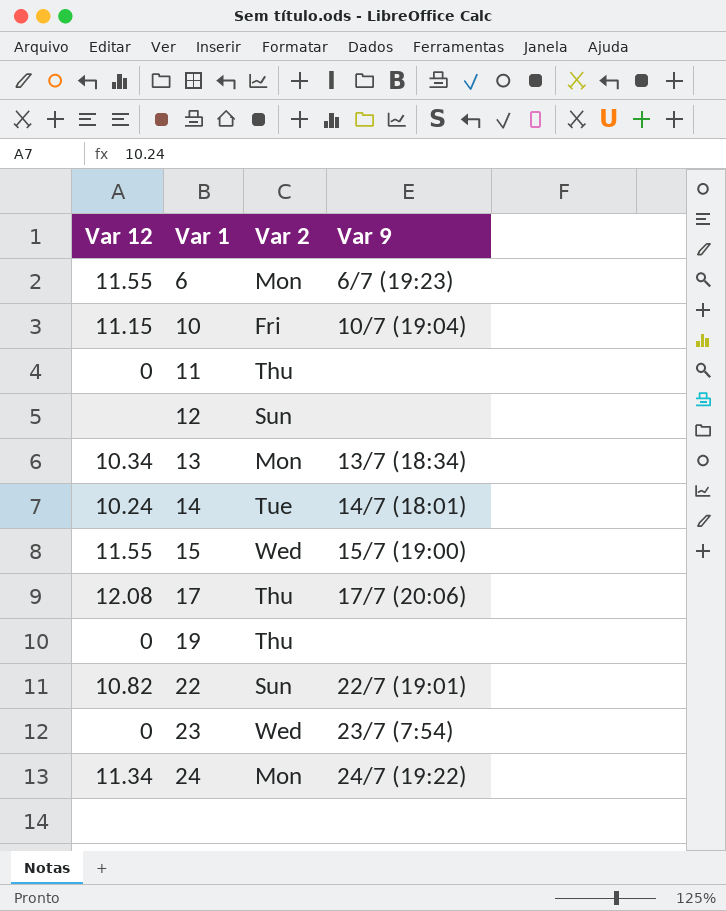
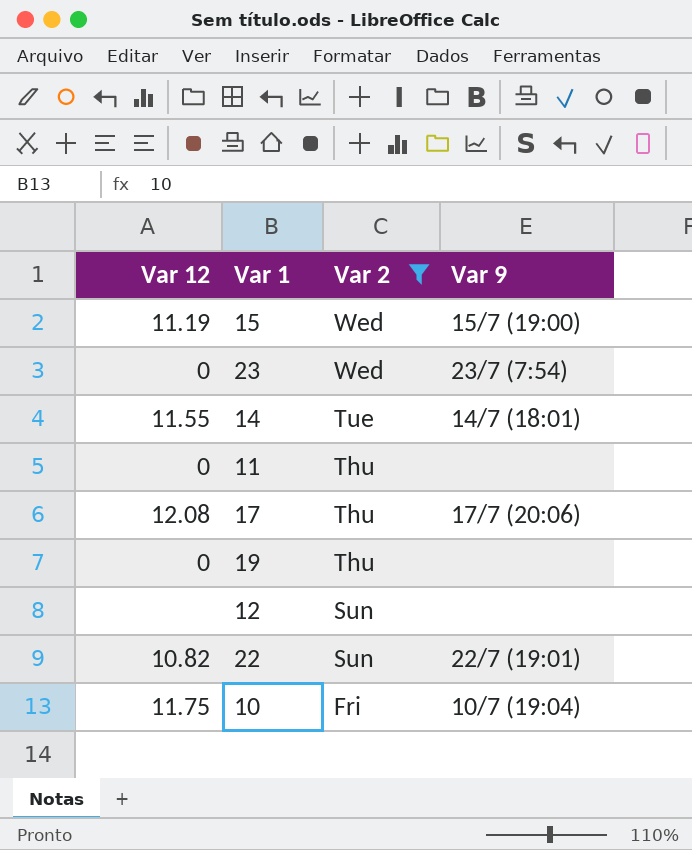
filter: none -> Var 2 != Mon
row order: Var 1 ascending -> Var 2 descending
15 | Var 12: 11.55 -> 11.19
14 | Var 12: 10.24 -> 11.55
10 | Var 12: 11.15 -> 11.75

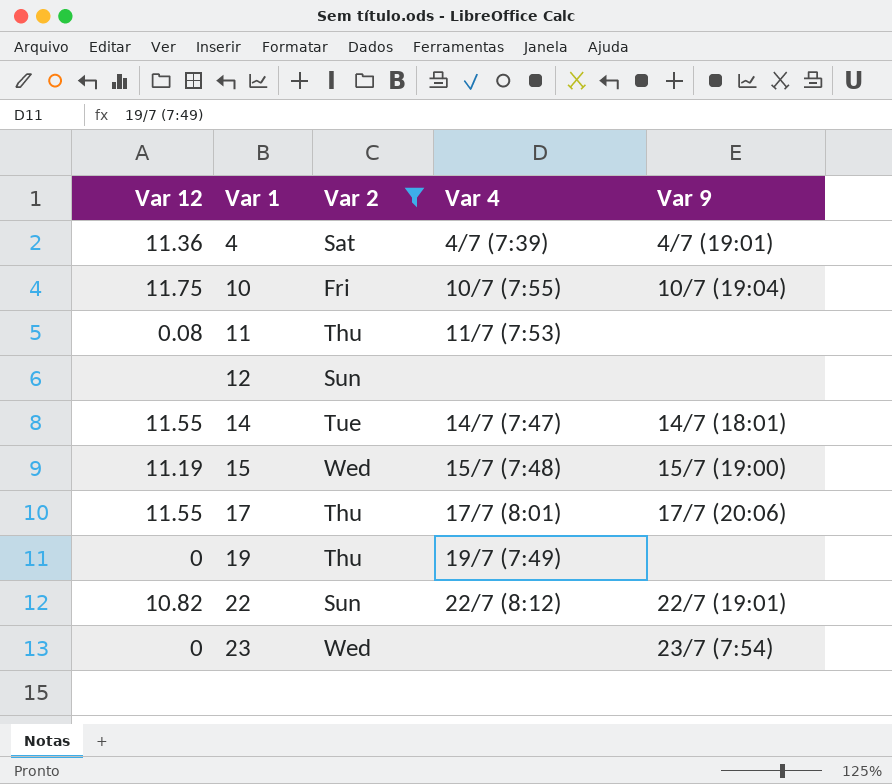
row order: Var 2 descending -> Var 1 ascending
column Var 4 | position: none -> 4
row 4: none -> 11.36 | Sat | 4/7 (7:39) | 4/7 (19:01)
11 | Var 12: 0 -> 0.08
17 | Var 12: 12.08 -> 11.55

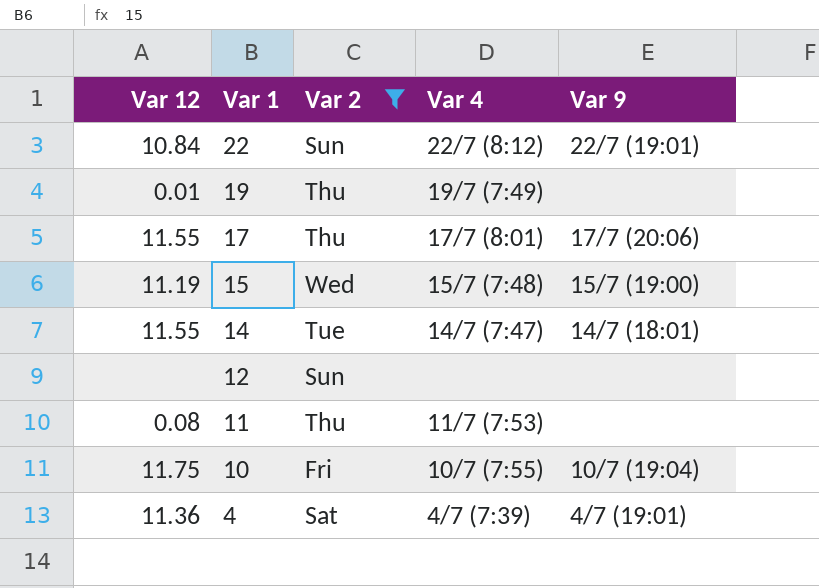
row order: Var 1 ascending -> Var 1 descending
row 23: 0 | Wed | none | 23/7 (7:54) -> none
22 | Var 12: 10.82 -> 10.84
19 | Var 12: 0 -> 0.01

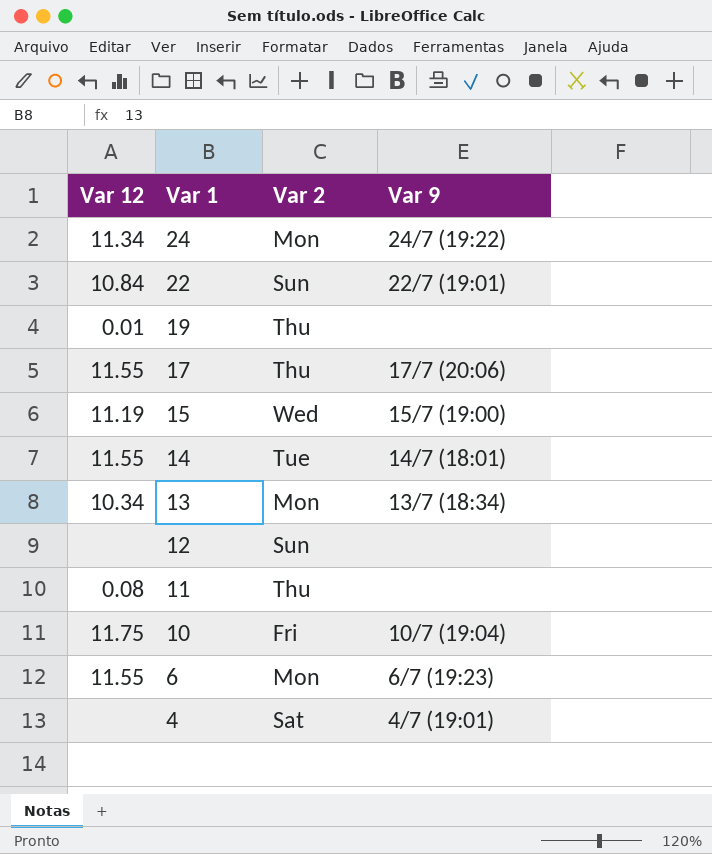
filter: Var 2 != Mon -> none
column Var 4 | position: 4 -> none
4 | Var 12: 11.36 -> none

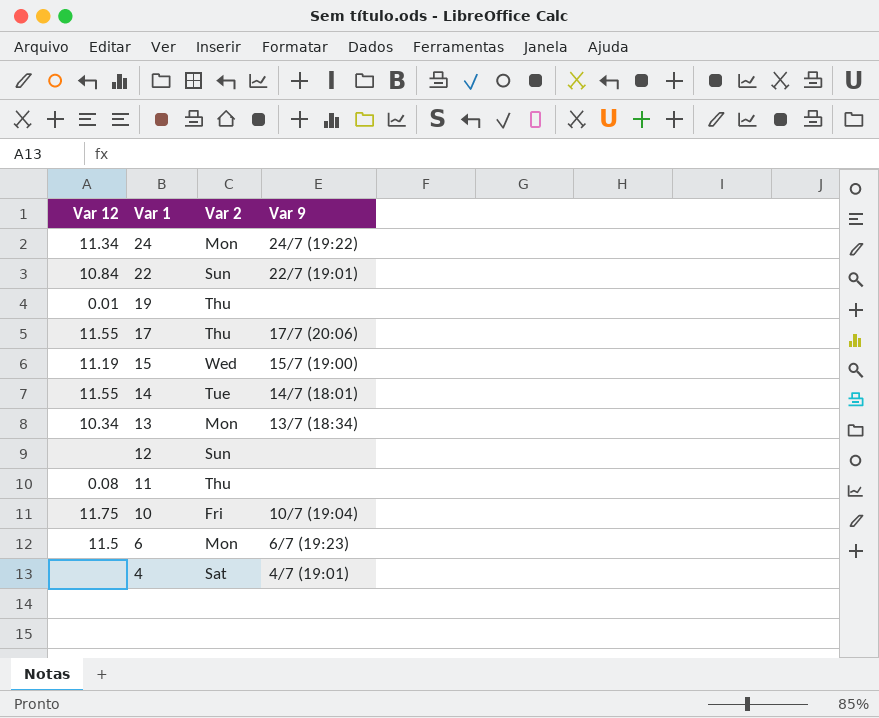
6 | Var 12: 11.55 -> 11.5

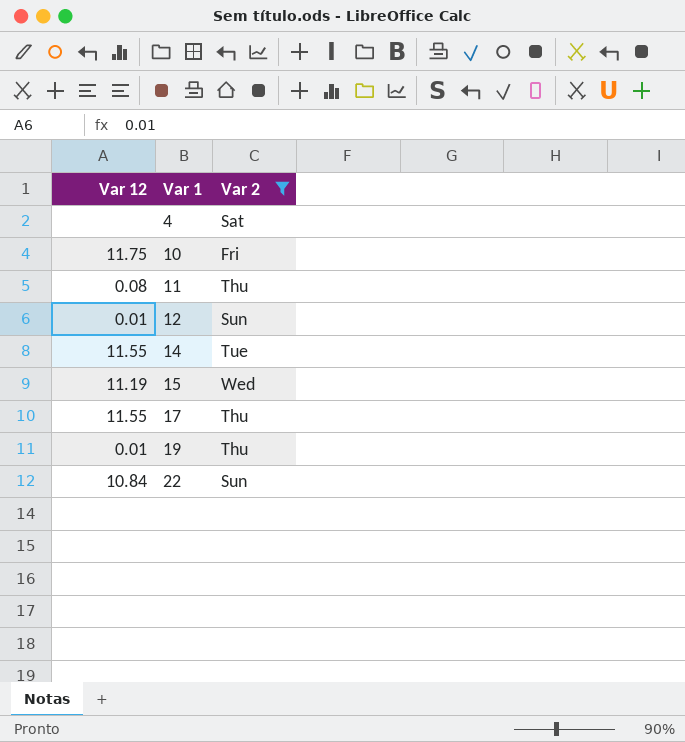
filter: none -> Var 2 != Mon
row order: Var 1 descending -> Var 1 ascending
column Var 9 | position: 4 -> none
12 | Var 12: none -> 0.01

